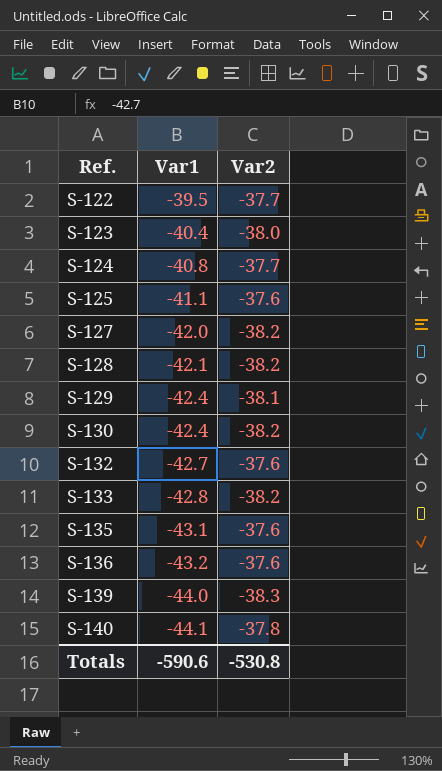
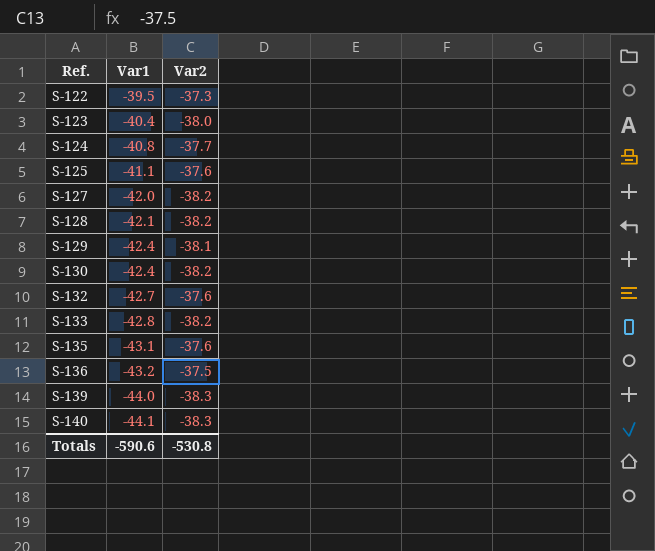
S-122 | Var2: -37.7 -> -37.3
S-136 | Var2: -37.6 -> -37.5
S-140 | Var2: -37.8 -> -38.3

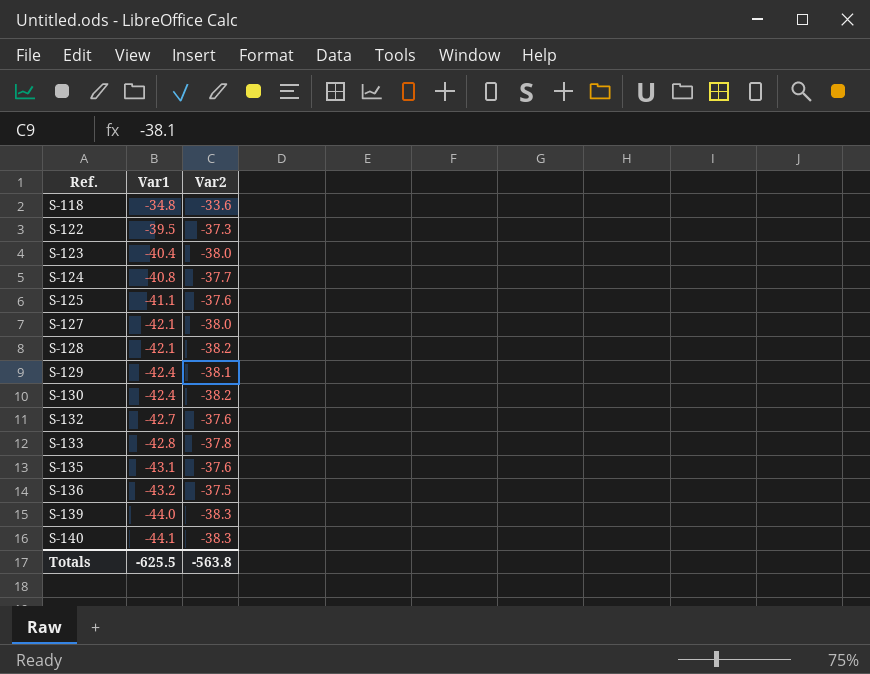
row S-118: none -> -34.8 | -33.6
S-127 | Var1: -42.0 -> -42.1
S-127 | Var2: -38.2 -> -38.0
S-133 | Var2: -38.2 -> -37.8
Totals | Var1: -590.6 -> -625.5
Totals | Var2: -530.8 -> -563.8

